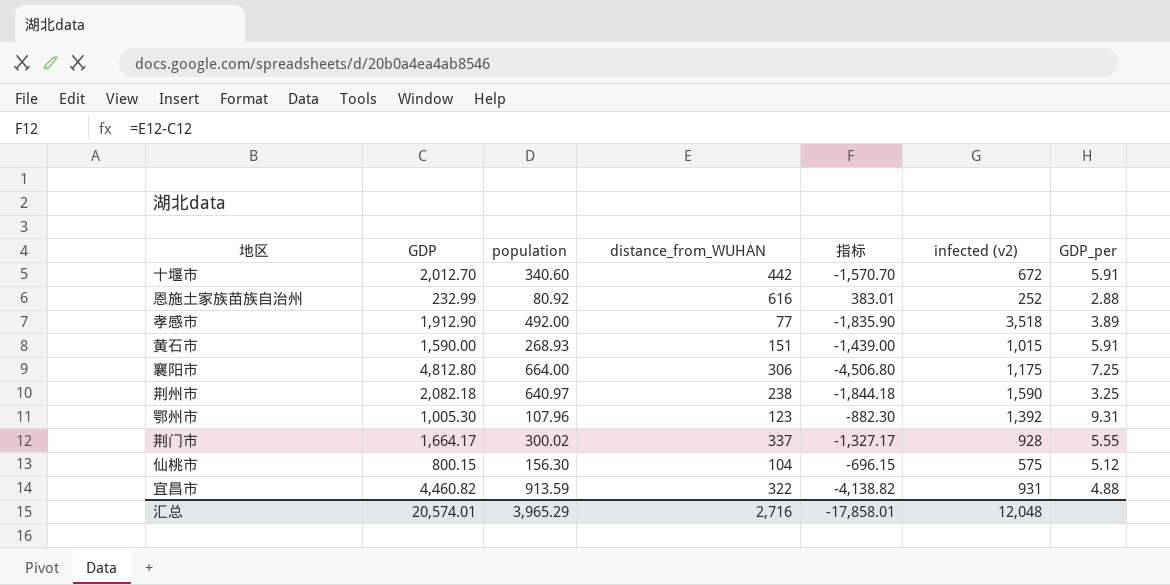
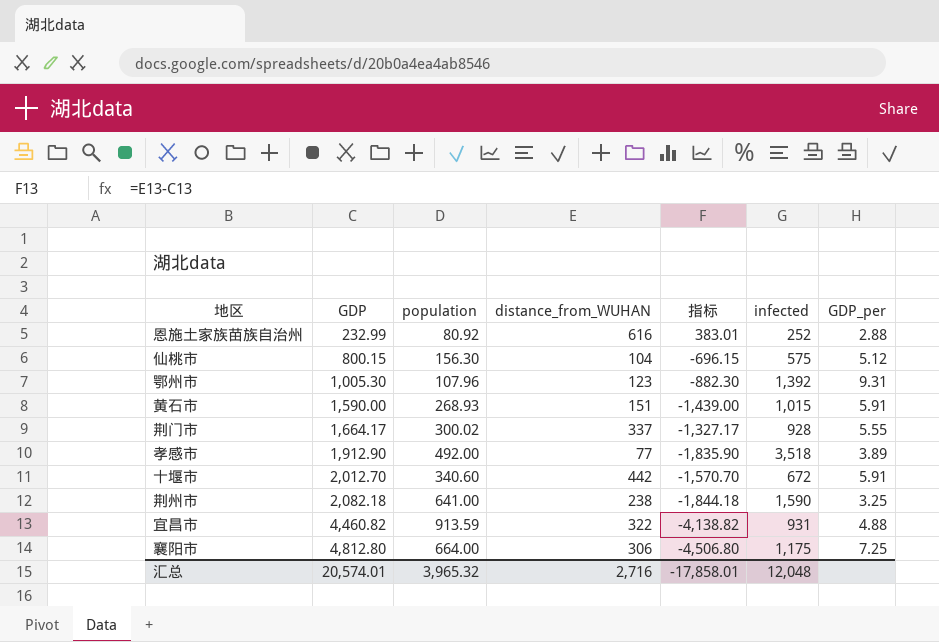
row order: none -> GDP ascending
column name: infected (v2) -> infected
荆州市 | population: 640.97 -> 641.00
汇总 | population: 3,965.29 -> 3,965.32

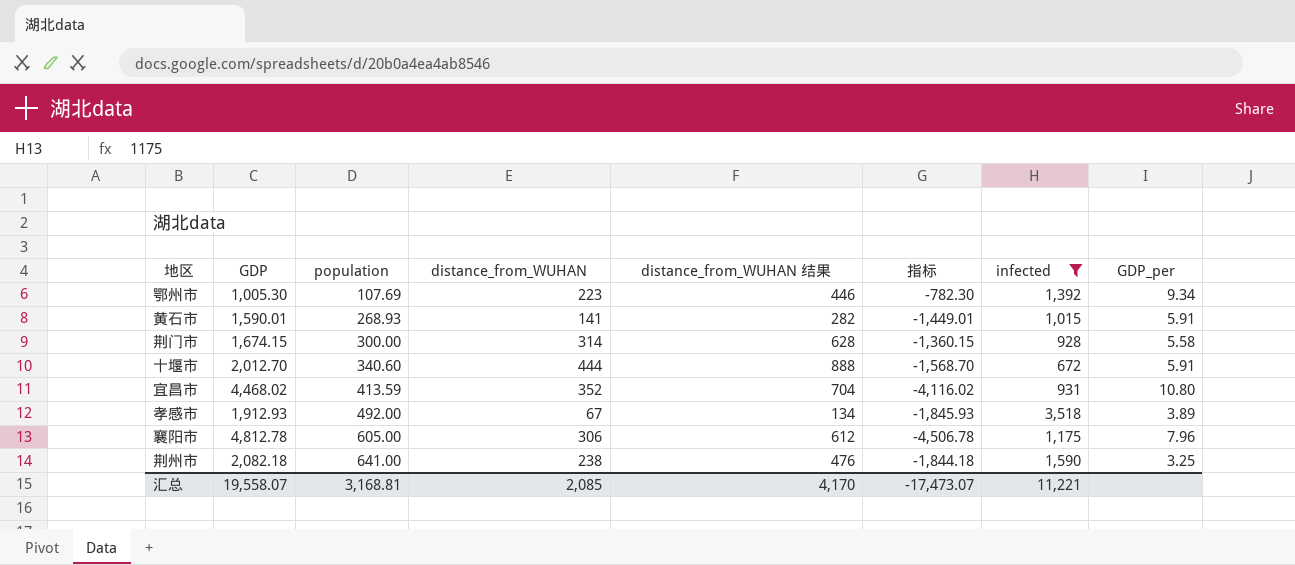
filter: none -> infected >= 672
row order: GDP ascending -> population ascending
column distance_from_WUHAN 结果 | formula: none -> [distance_from_WUHAN] * 2
鄂州市 | population: 107.96 -> 107.69
鄂州市 | distance_from_WUHAN: 123 -> 223
鄂州市 | 指标: -882.30 -> -782.30
鄂州市 | GDP_per: 9.31 -> 9.34
黄石市 | GDP: 1,590.00 -> 1,590.01
黄石市 | distance_from_WUHAN: 151 -> 141
黄石市 | 指标: -1,439.00 -> -1,449.01
荆门市 | GDP: 1,664.17 -> 1,674.15
荆门市 | population: 300.02 -> 300.00
荆门市 | distance_from_WUHAN: 337 -> 314
荆门市 | 指标: -1,327.17 -> -1,360.15
荆门市 | GDP_per: 5.55 -> 5.58
十堰市 | distance_from_WUHAN: 442 -> 444
十堰市 | 指标: -1,570.70 -> -1,568.70
宜昌市 | GDP: 4,460.82 -> 4,468.02
宜昌市 | population: 913.59 -> 413.59
宜昌市 | distance_from_WUHAN: 322 -> 352
宜昌市 | 指标: -4,138.82 -> -4,116.02
宜昌市 | GDP_per: 4.88 -> 10.80
孝感市 | GDP: 1,912.90 -> 1,912.93
孝感市 | distance_from_WUHAN: 77 -> 67
孝感市 | 指标: -1,835.90 -> -1,845.93
襄阳市 | GDP: 4,812.80 -> 4,812.78
襄阳市 | population: 664.00 -> 605.00
襄阳市 | 指标: -4,506.80 -> -4,506.78
襄阳市 | GDP_per: 7.25 -> 7.96
汇总 | GDP: 20,574.01 -> 19,558.07
汇总 | population: 3,965.32 -> 3,168.81
汇总 | distance_from_WUHAN: 2,716 -> 2,085
汇总 | 指标: -17,858.01 -> -17,473.07
汇总 | infected: 12,048 -> 11,221

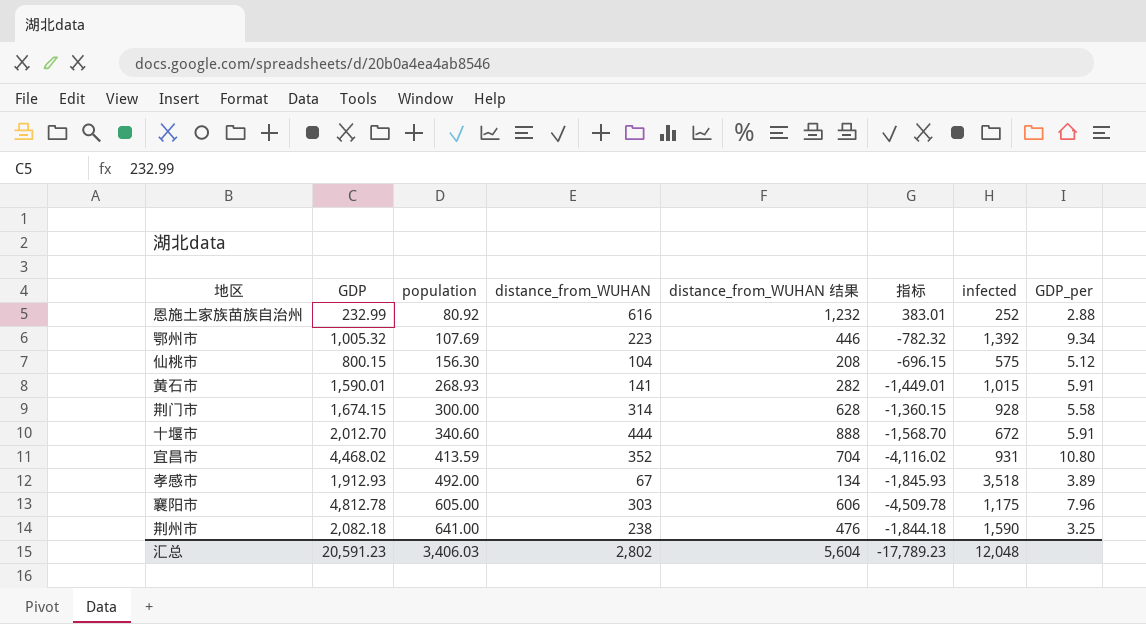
filter: infected >= 672 -> none
鄂州市 | GDP: 1,005.30 -> 1,005.32
鄂州市 | 指标: -782.30 -> -782.32
襄阳市 | distance_from_WUHAN: 306 -> 303
襄阳市 | distance_from_WUHAN 结果: 612 -> 606
襄阳市 | 指标: -4,506.78 -> -4,509.78
汇总 | GDP: 19,558.07 -> 20,591.23
汇总 | population: 3,168.81 -> 3,406.03
汇总 | distance_from_WUHAN: 2,085 -> 2,802
汇总 | distance_from_WUHAN 结果: 4,170 -> 5,604
汇总 | 指标: -17,473.07 -> -17,789.23
汇总 | infected: 11,221 -> 12,048

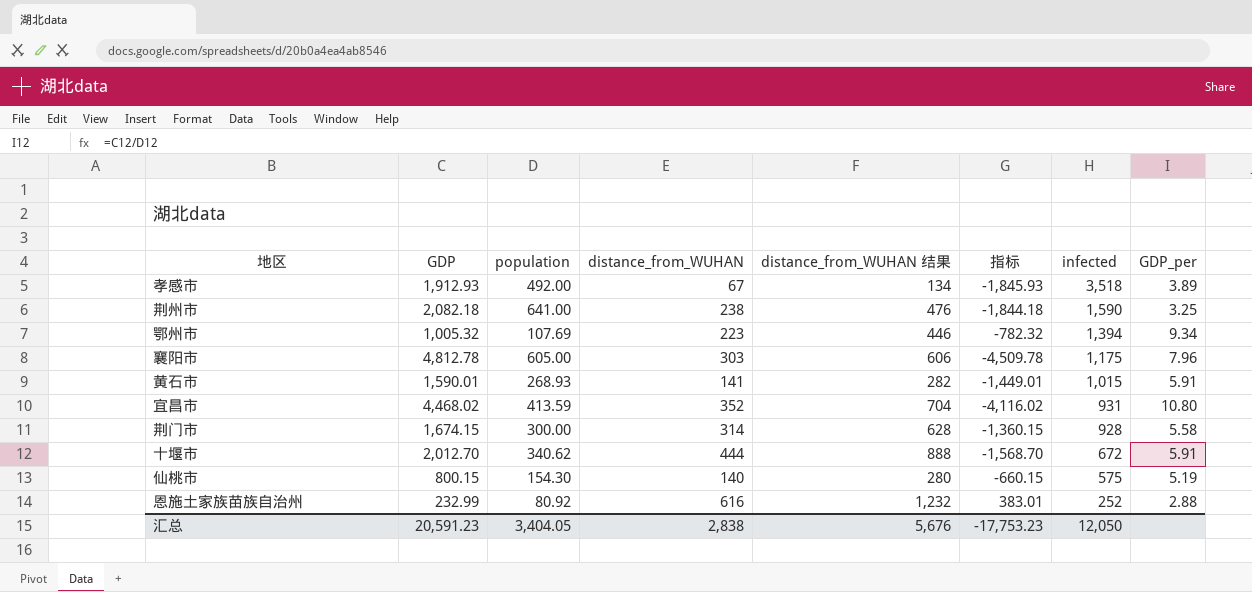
row order: population ascending -> infected descending
鄂州市 | infected: 1,392 -> 1,394
十堰市 | population: 340.60 -> 340.62
仙桃市 | population: 156.30 -> 154.30
仙桃市 | distance_from_WUHAN: 104 -> 140
仙桃市 | distance_from_WUHAN 结果: 208 -> 280
仙桃市 | 指标: -696.15 -> -660.15
仙桃市 | GDP_per: 5.12 -> 5.19
汇总 | population: 3,406.03 -> 3,404.05
汇总 | distance_from_WUHAN: 2,802 -> 2,838
汇总 | distance_from_WUHAN 结果: 5,604 -> 5,676
汇总 | 指标: -17,789.23 -> -17,753.23
汇总 | infected: 12,048 -> 12,050

